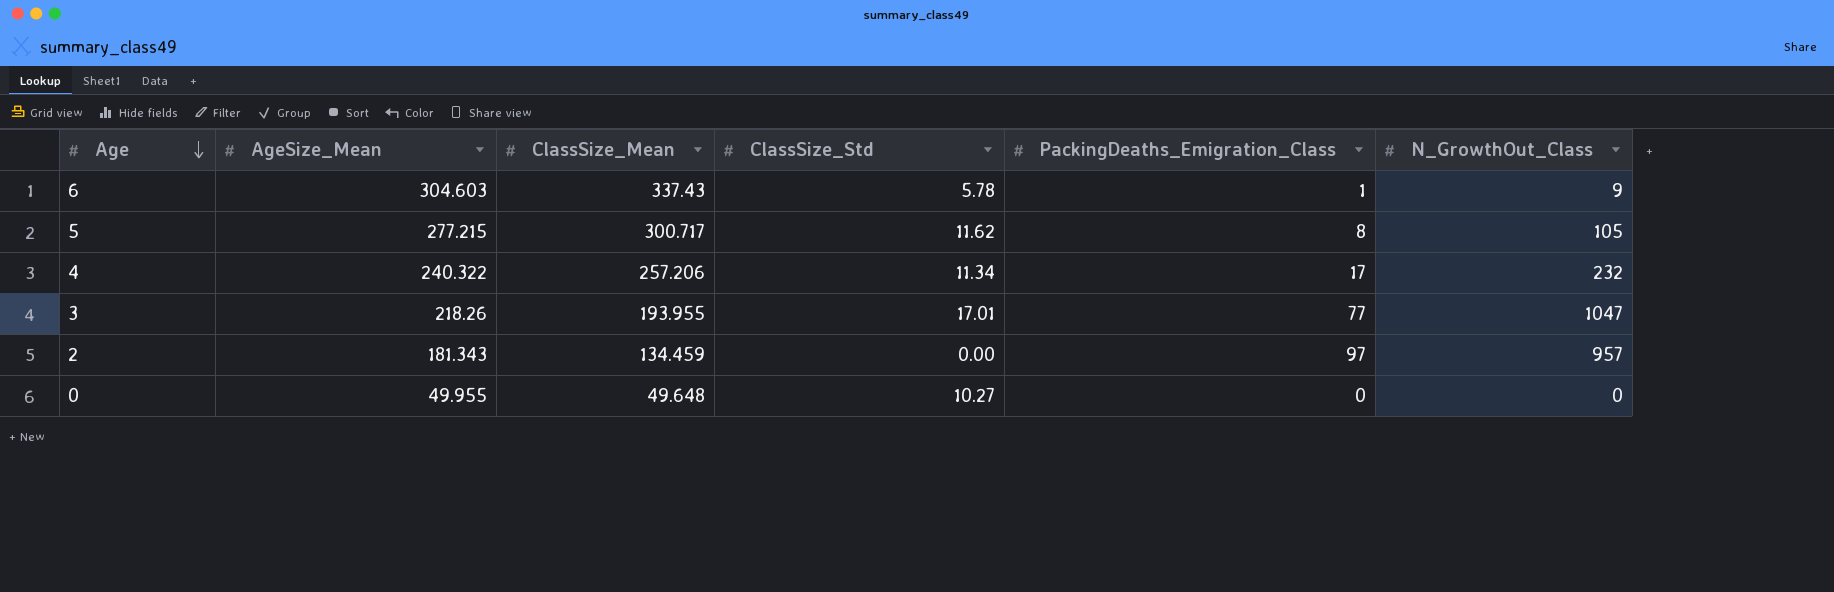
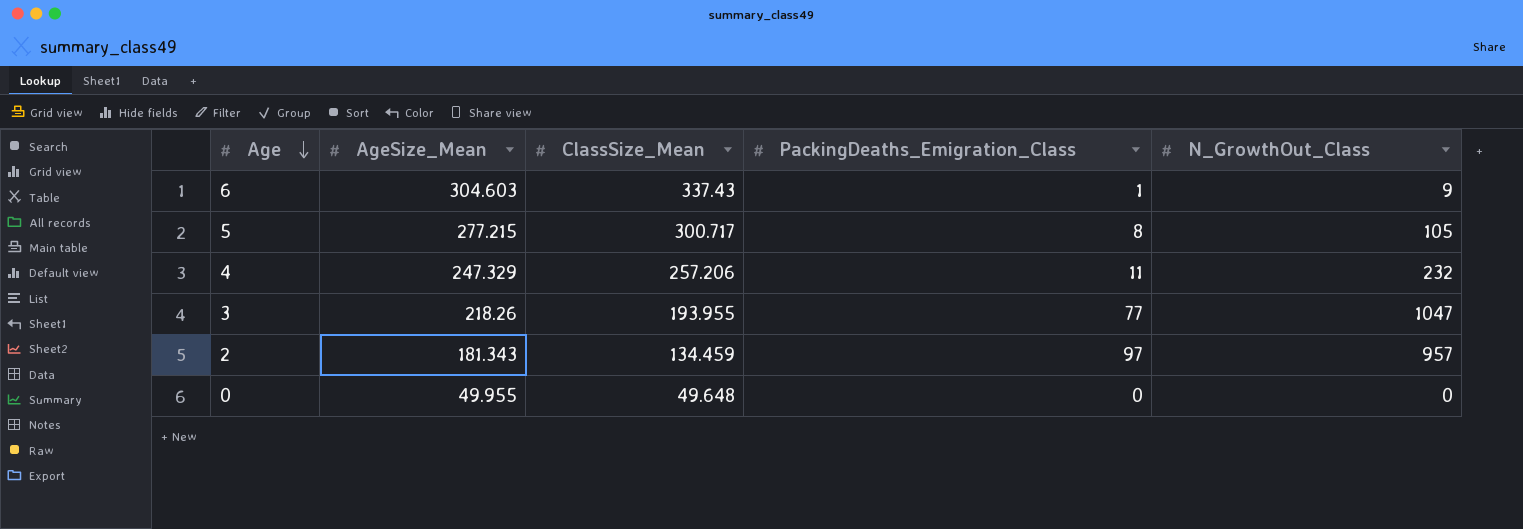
column ClassSize_Std | position: 4 -> none
4 | AgeSize_Mean: 240.322 -> 247.329
4 | PackingDeaths_Emigration_Class: 17 -> 11

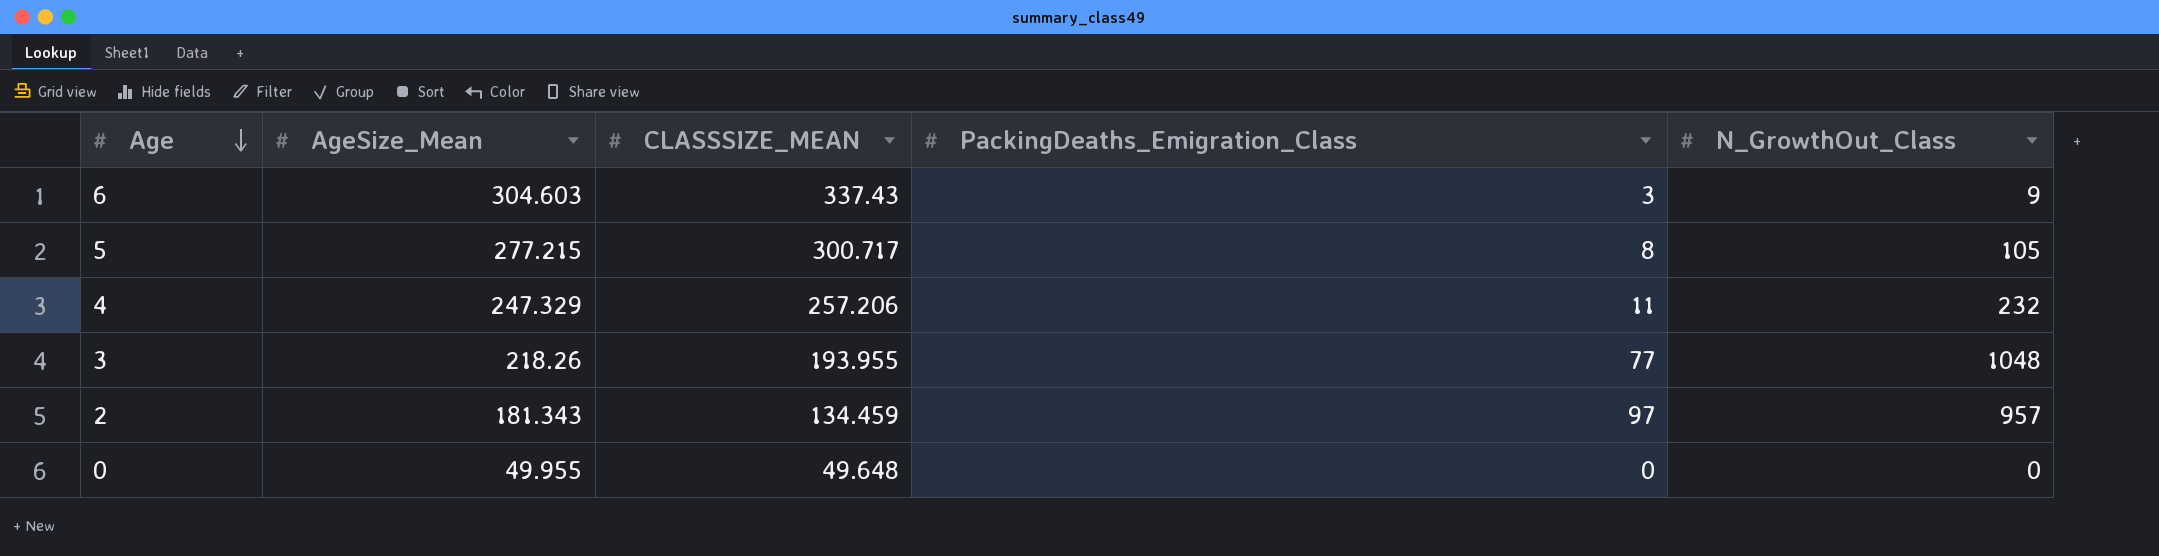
column name: ClassSize_Mean -> CLASSSIZE_MEAN
6 | PackingDeaths_Emigration_Class: 1 -> 3
3 | N_GrowthOut_Class: 1047 -> 1048

